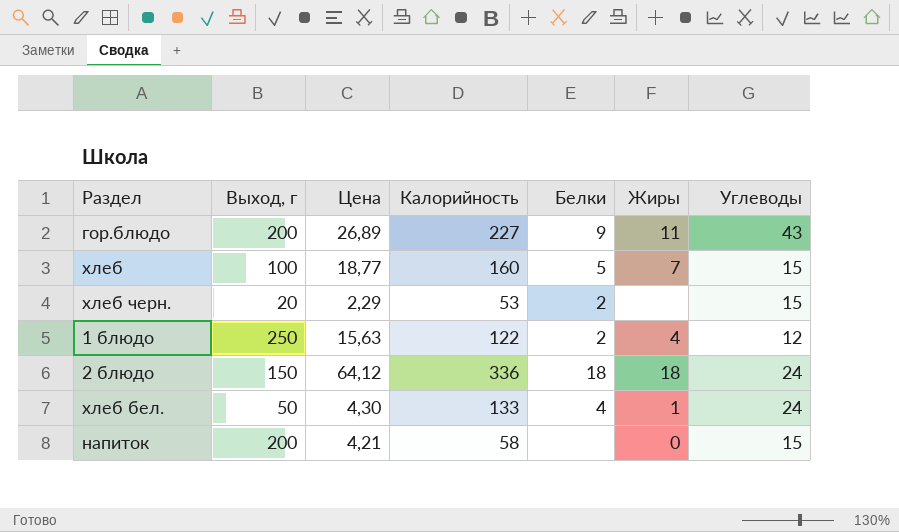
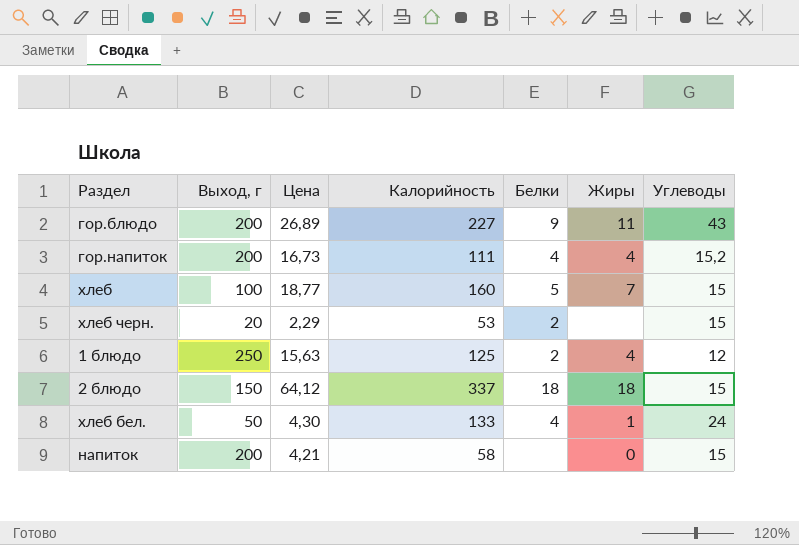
row гор.напиток: none -> 200 | 16,73 | 111 | 4 | 4 | 15,2
1 блюдо | Калорийность: 122 -> 125
2 блюдо | Калорийность: 336 -> 337
2 блюдо | Углеводы: 24 -> 15

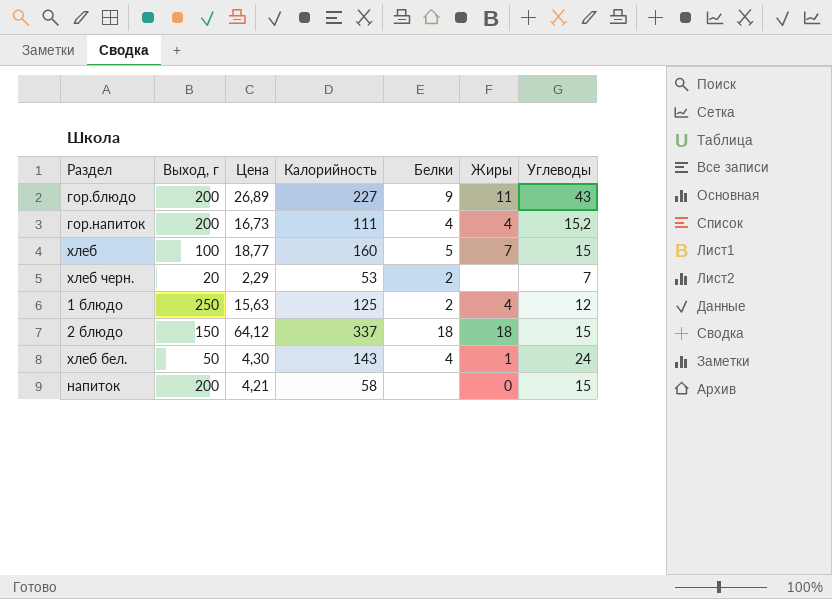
хлеб черн. | Углеводы: 15 -> 7
хлеб бел. | Калорийность: 133 -> 143

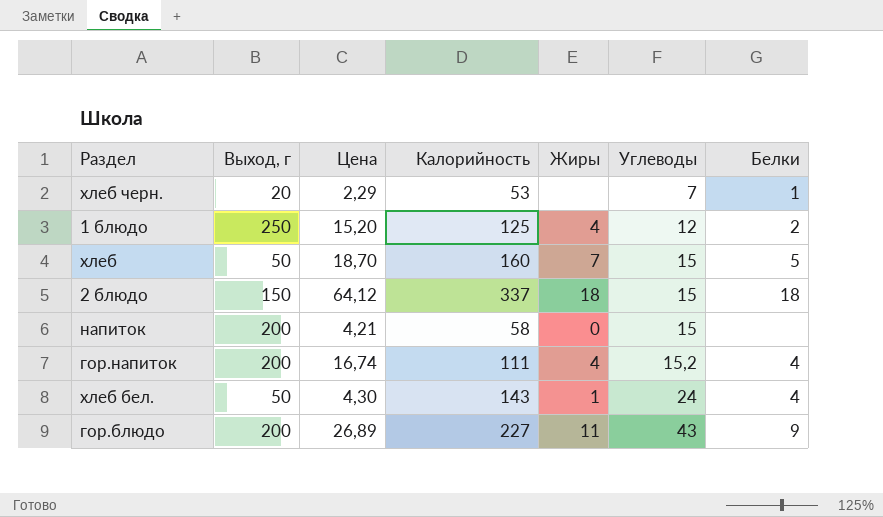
row order: none -> Углеводы ascending
column Белки | position: 5 -> 7
хлеб черн. | Белки: 2 -> 1
1 блюдо | Цена: 15,63 -> 15,20
хлеб | Выход, г: 100 -> 50
хлеб | Цена: 18,77 -> 18,70
гор.напиток | Цена: 16,73 -> 16,74

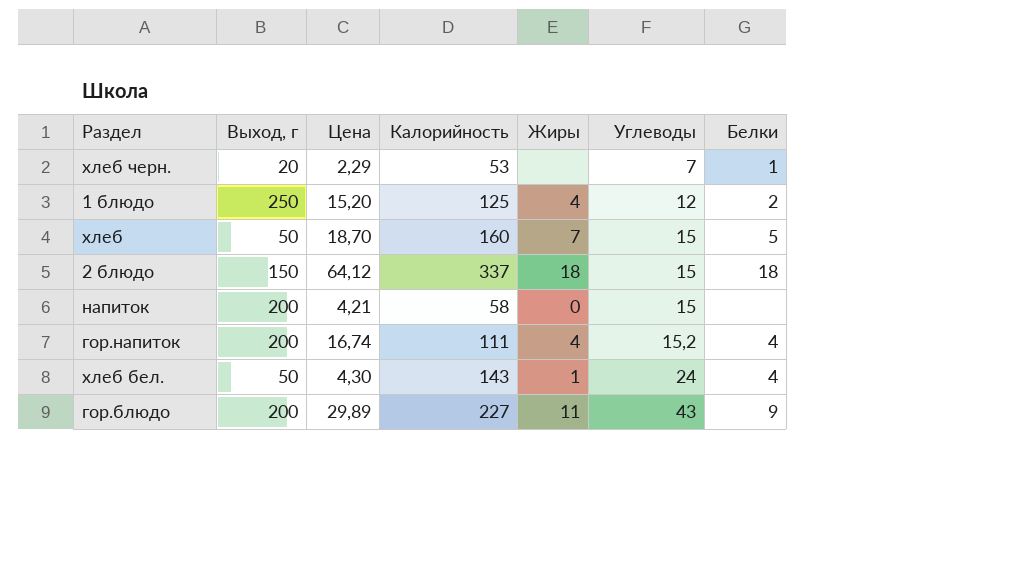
гор.блюдо | Цена: 26,89 -> 29,89

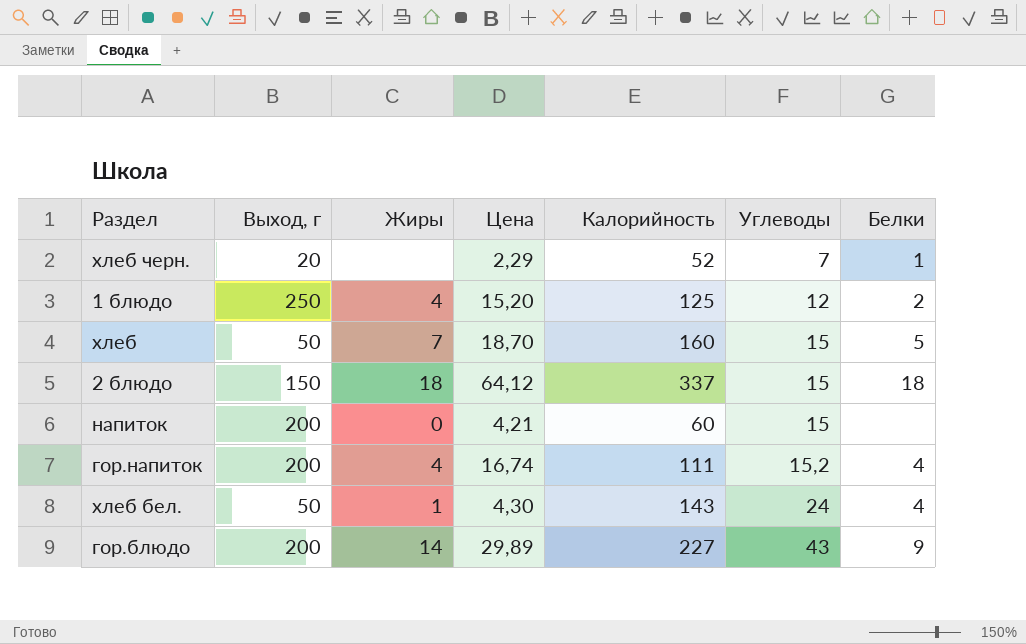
column Жиры | position: 5 -> 3
хлеб черн. | Калорийность: 53 -> 52
напиток | Калорийность: 58 -> 60
гор.блюдо | Жиры: 11 -> 14

